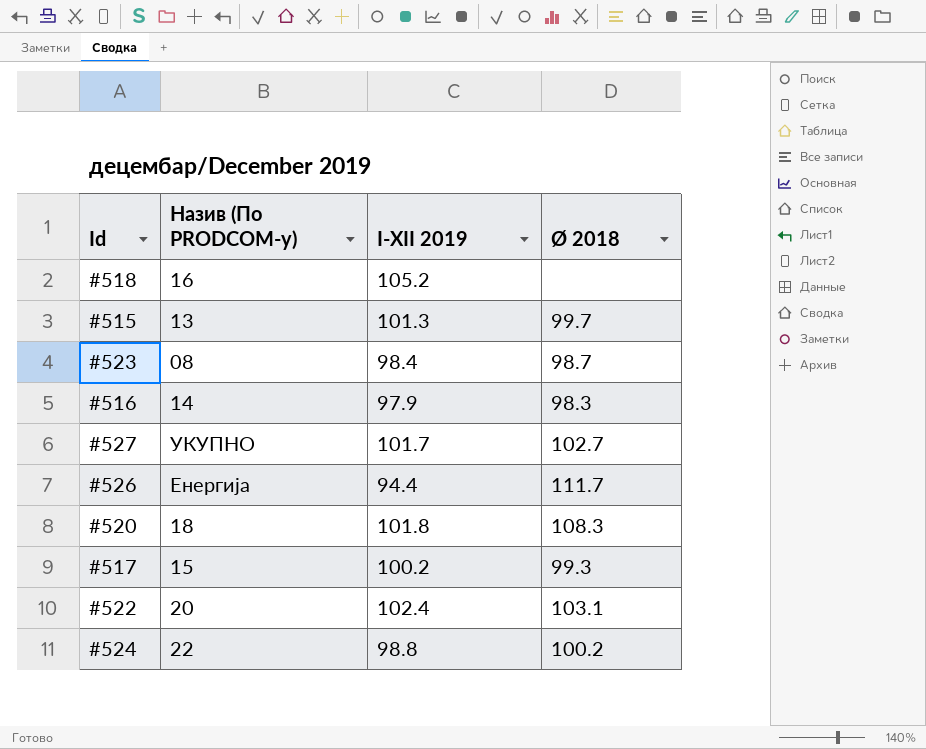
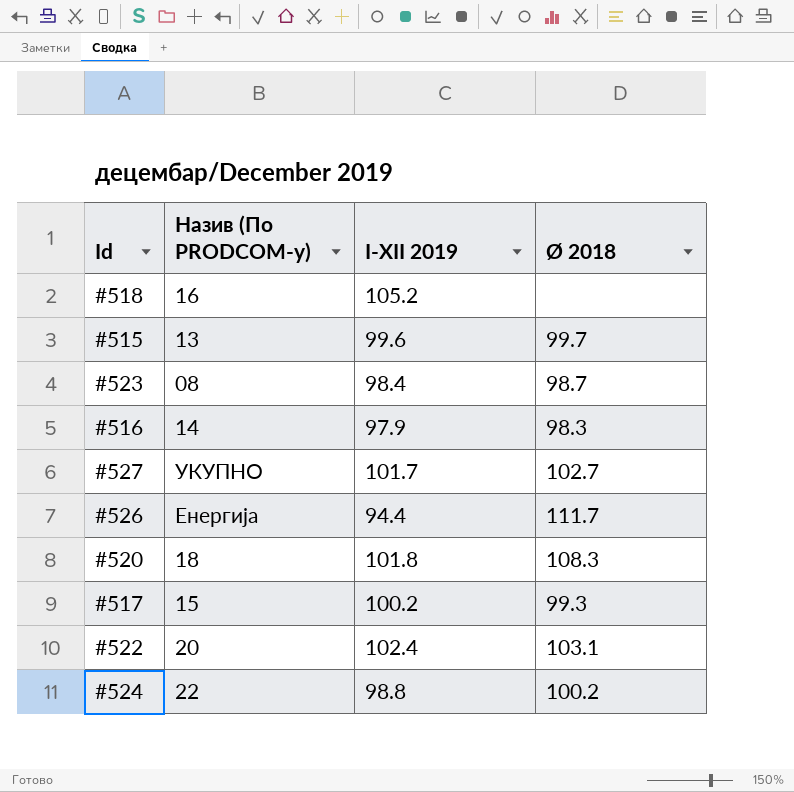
#515 | I-XII 2019: 101.3 -> 99.6

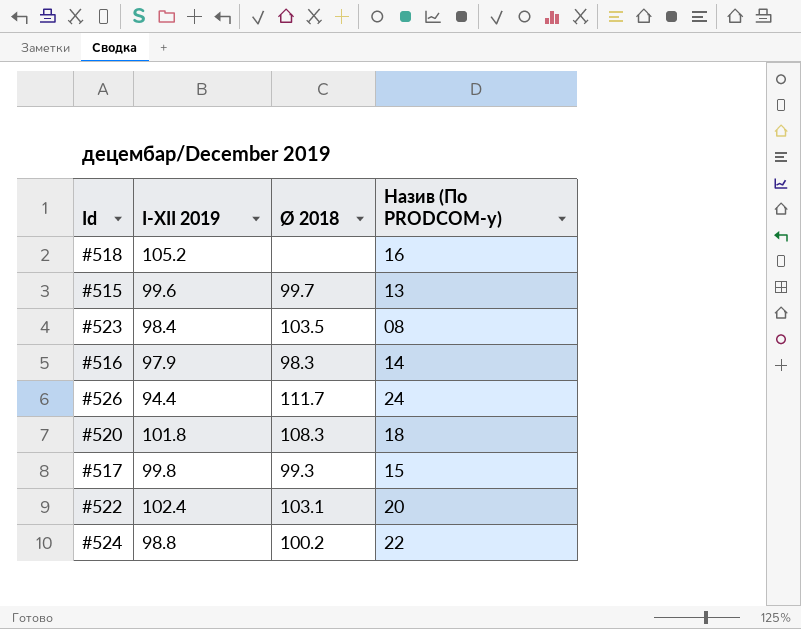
column Назив (Пo PRODCOM-у) | position: 2 -> 4
row #527: УКУПНО | 101.7 | 102.7 -> none
#523 | Ø 2018: 98.7 -> 103.5
#526 | Назив (Пo PRODCOM-у): Енергија -> 24
#517 | I-XII 2019: 100.2 -> 99.8

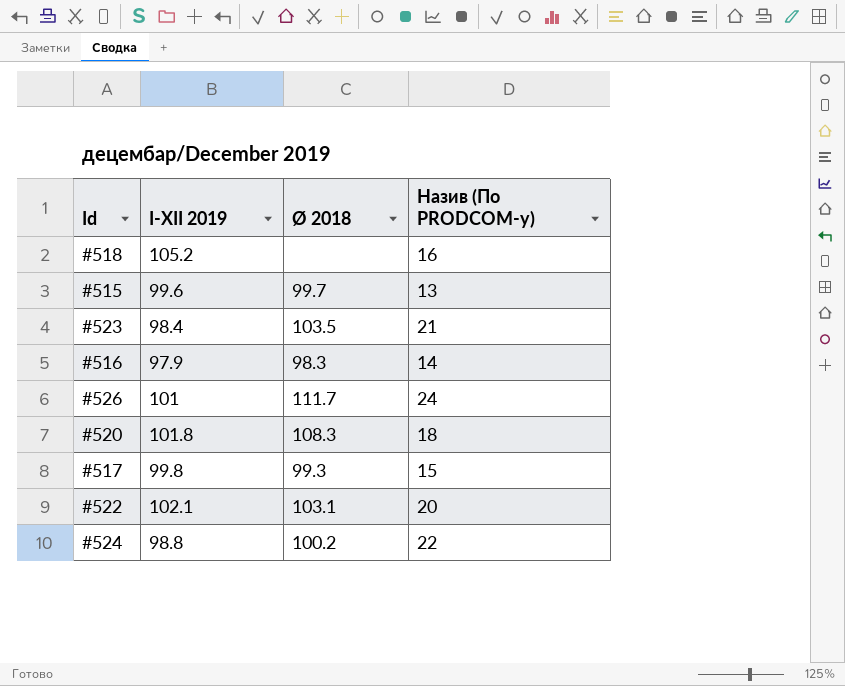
#523 | Назив (Пo PRODCOM-у): 08 -> 21
#526 | I-XII 2019: 94.4 -> 101
#522 | I-XII 2019: 102.4 -> 102.1

